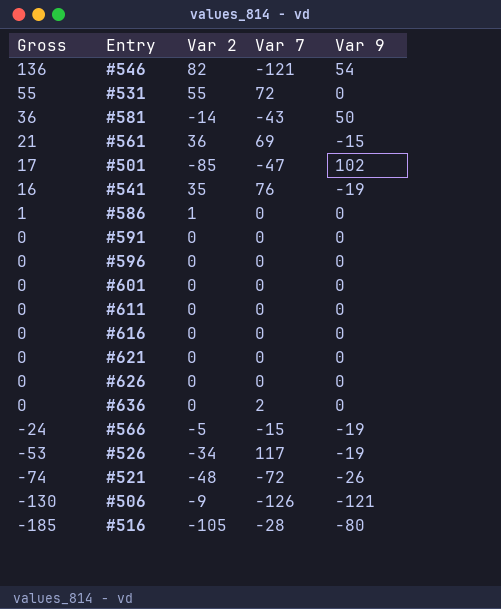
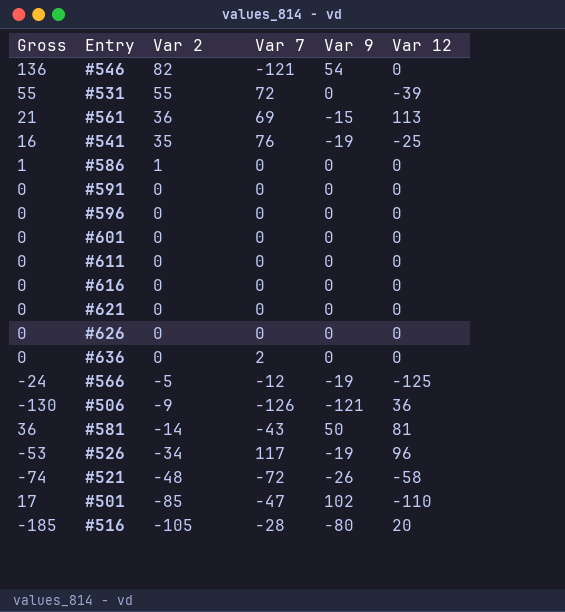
row order: Gross descending -> Var 2 descending
column Var 12 | position: none -> 6
#566 | Var 7: -15 -> -12

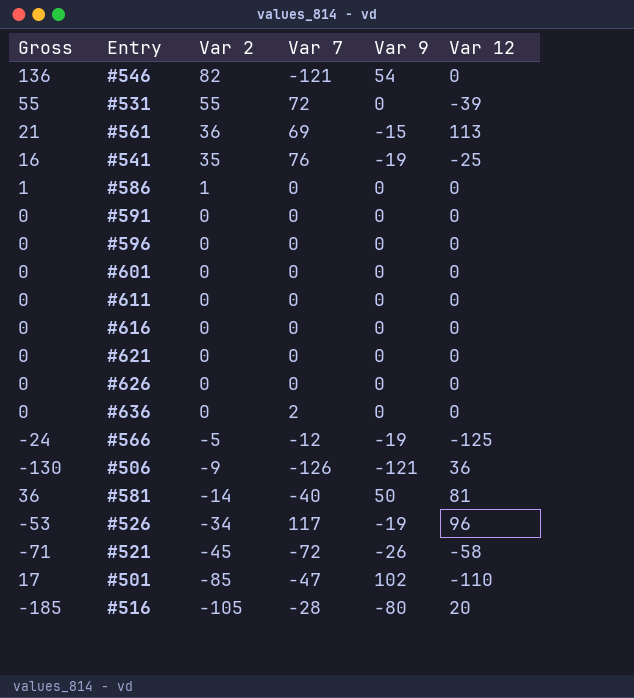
#581 | Var 7: -43 -> -40
#521 | Gross: -74 -> -71
#521 | Var 2: -48 -> -45

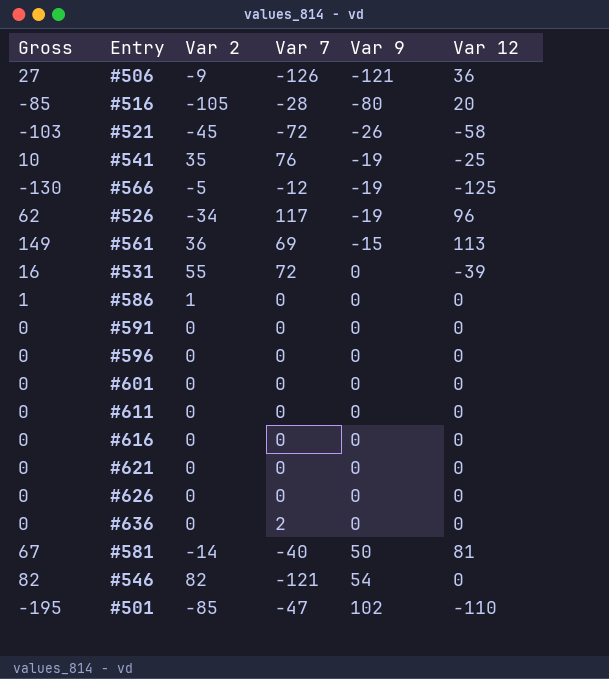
row order: Var 2 descending -> Var 9 ascending
column Gross | formula: [Var 2] + [Var 9] -> [Var 2] + [Var 12]

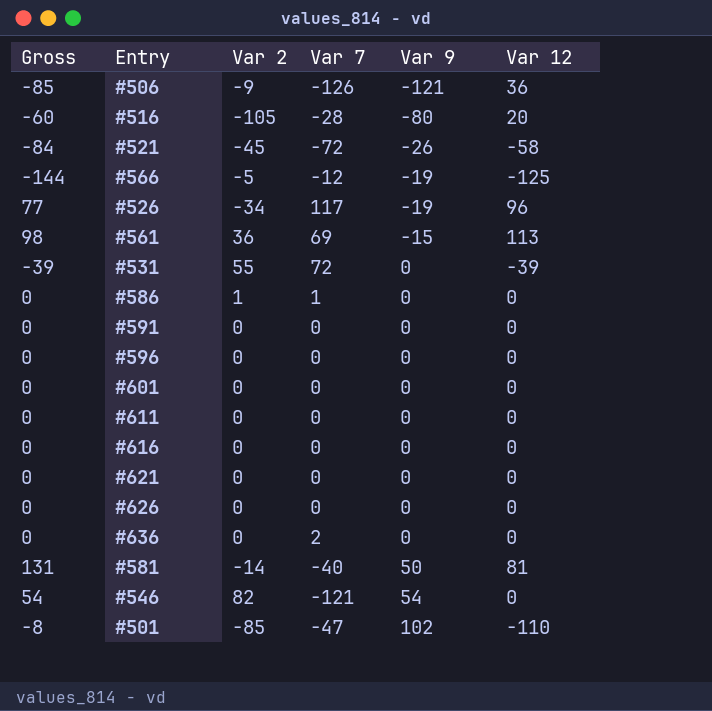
column Gross | formula: [Var 2] + [Var 12] -> [Var 9] + [Var 12]
row #541: 10 | 35 | 76 | -19 | -25 -> none
#586 | Var 7: 0 -> 1

